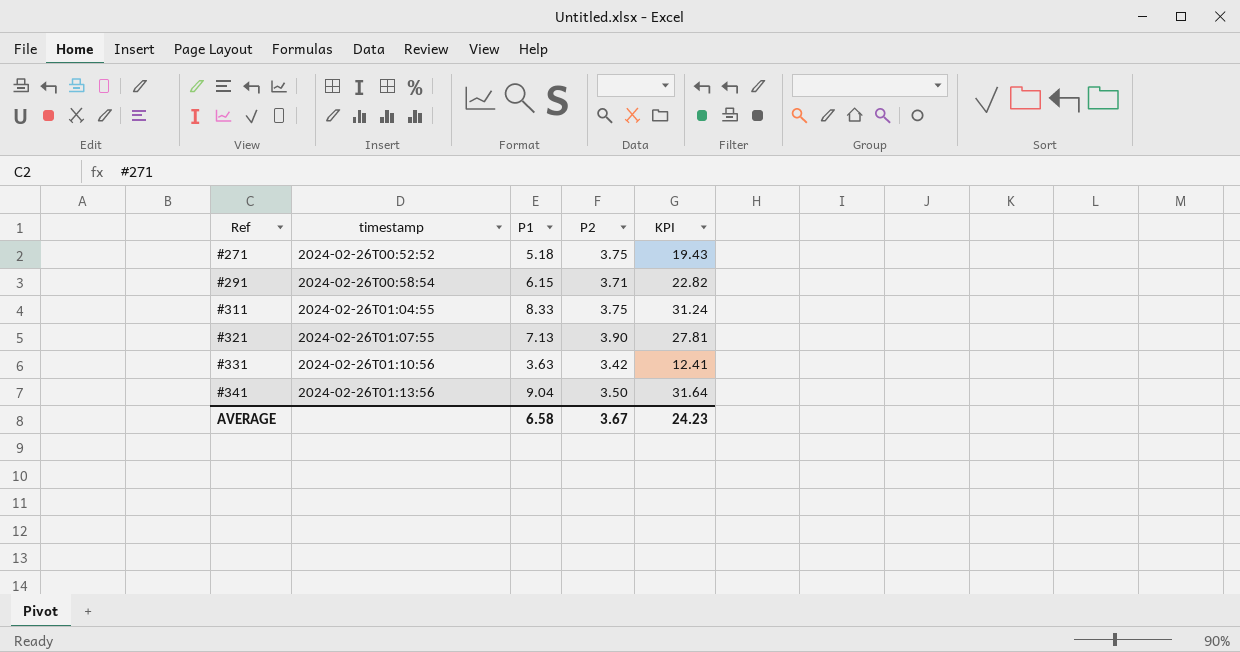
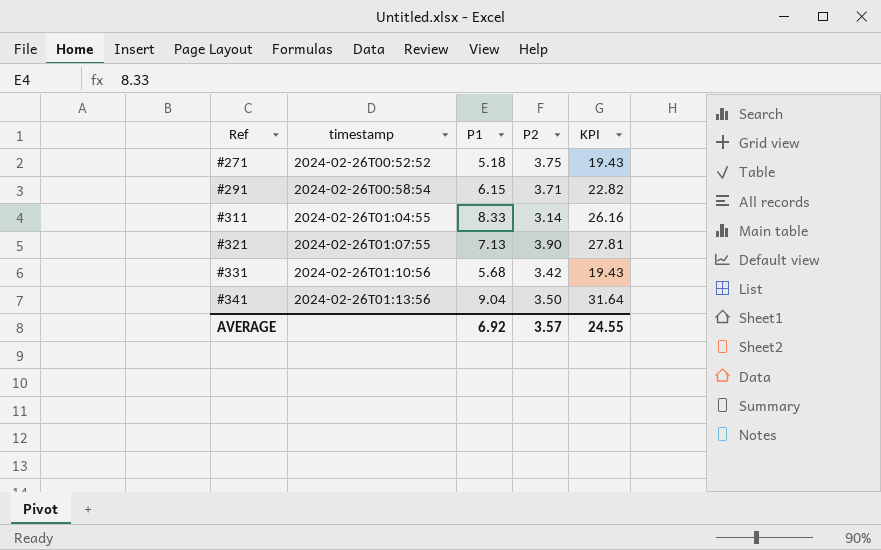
#311 | P2: 3.75 -> 3.14
#311 | KPI: 31.24 -> 26.16
#331 | P1: 3.63 -> 5.68
#331 | KPI: 12.41 -> 19.43
AVERAGE | P1: 6.58 -> 6.92
AVERAGE | P2: 3.67 -> 3.57
AVERAGE | KPI: 24.23 -> 24.55

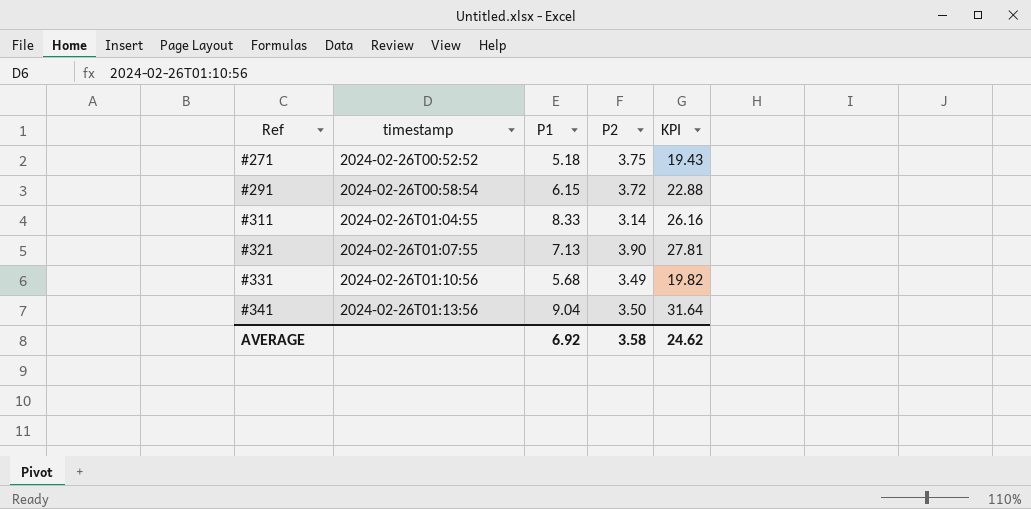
#291 | P2: 3.71 -> 3.72
#291 | KPI: 22.82 -> 22.88
#331 | P2: 3.42 -> 3.49
#331 | KPI: 19.43 -> 19.82
AVERAGE | P2: 3.57 -> 3.58
AVERAGE | KPI: 24.55 -> 24.62

